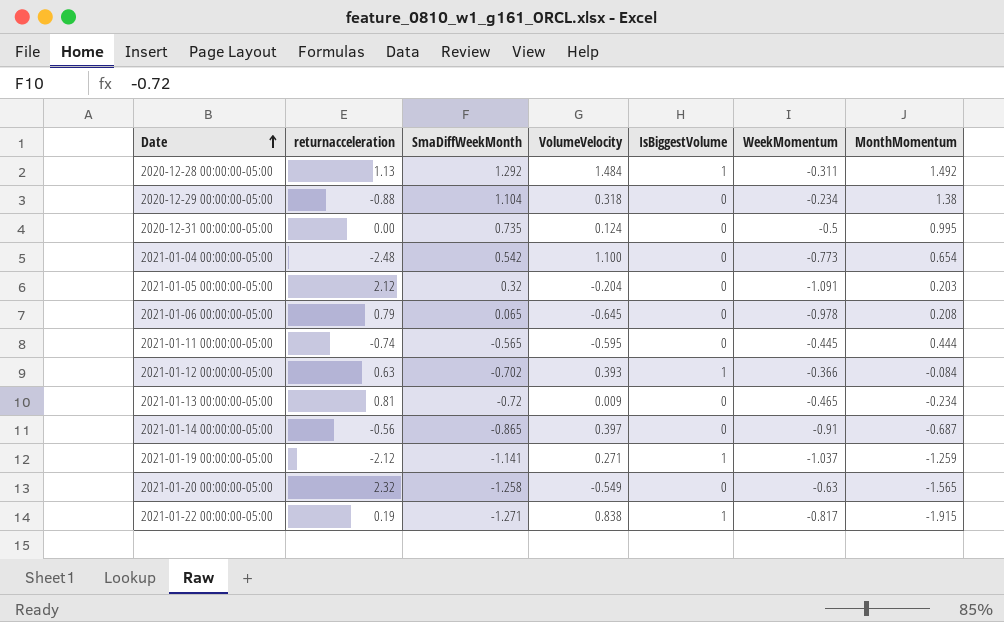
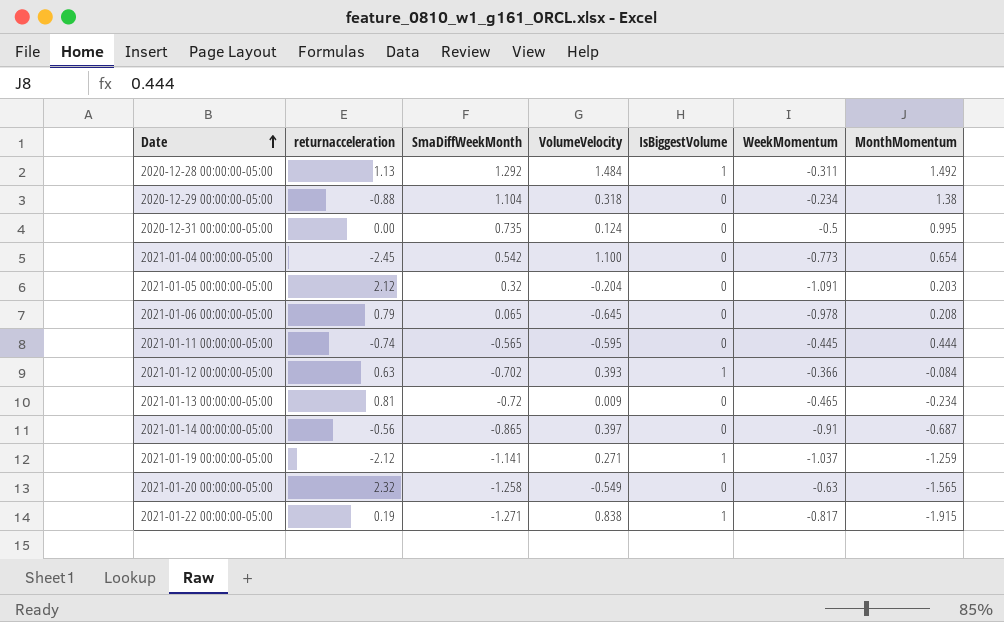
2021-01-04 00:00:00-05:00 | returnacceleration: -2.48 -> -2.45

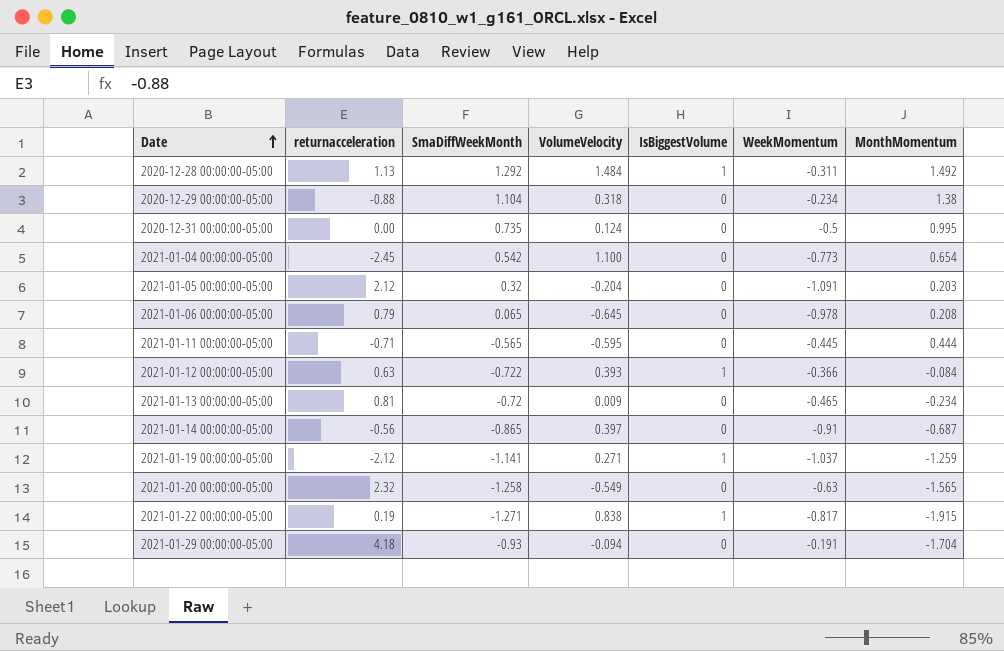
2021-01-11 00:00:00-05:00 | returnacceleration: -0.74 -> -0.71
2021-01-12 00:00:00-05:00 | SmaDiffWeekMonth: -0.702 -> -0.722
row 2021-01-29 00:00:00-05:00: none -> 4.18 | -0.93 | -0.094 | 0 | -0.191 | -1.704

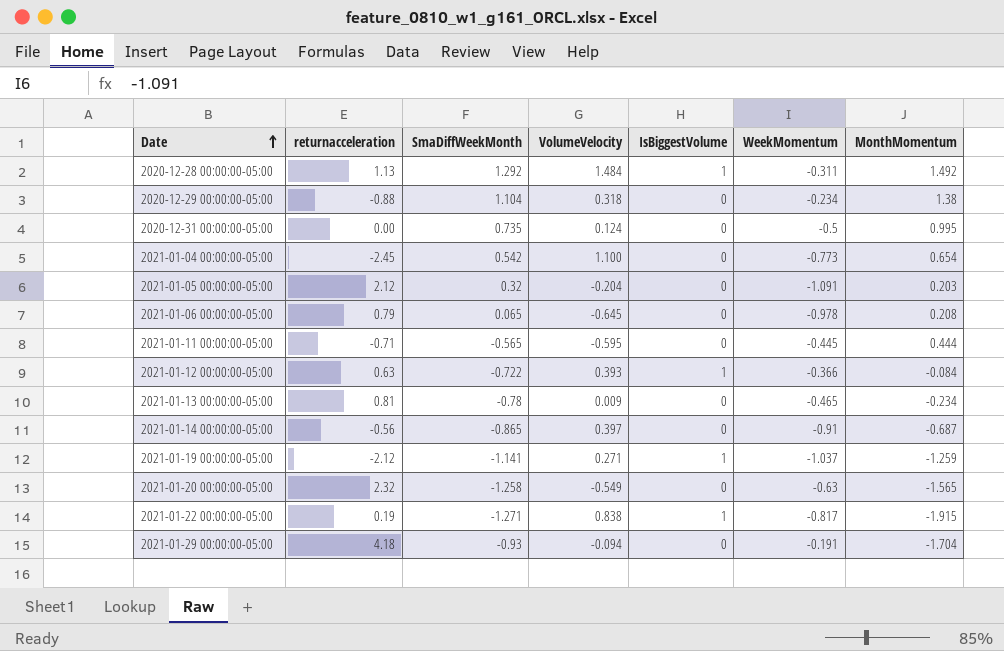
2021-01-13 00:00:00-05:00 | SmaDiffWeekMonth: -0.72 -> -0.78

